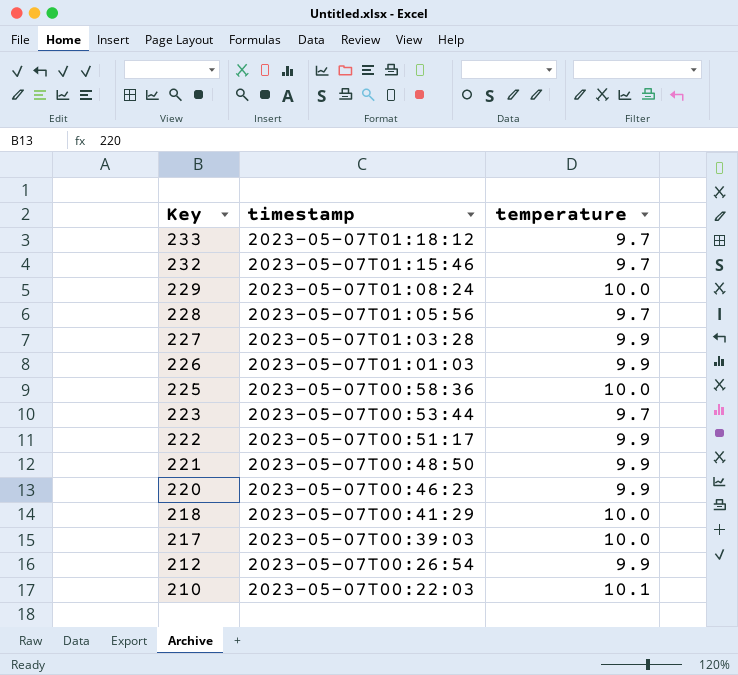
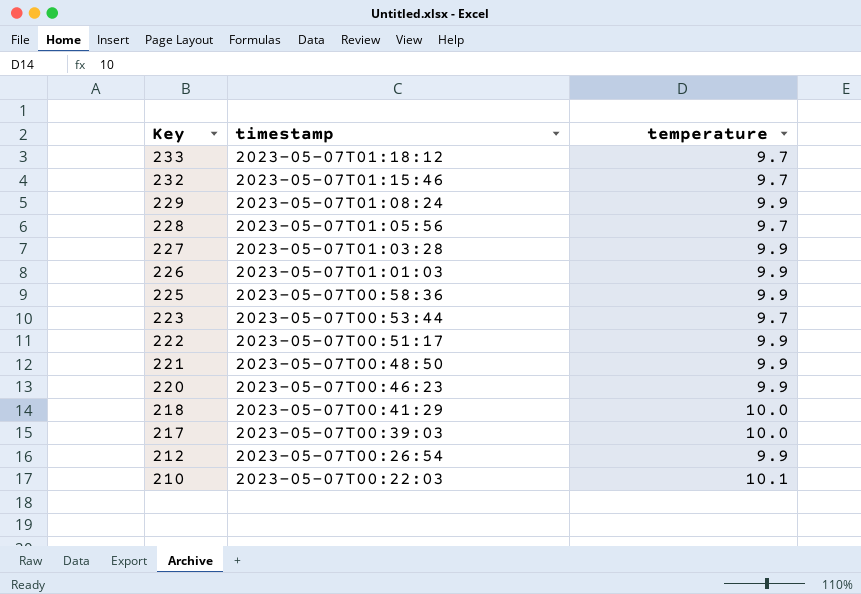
229 | temperature: 10.0 -> 9.9
225 | temperature: 10.0 -> 9.9

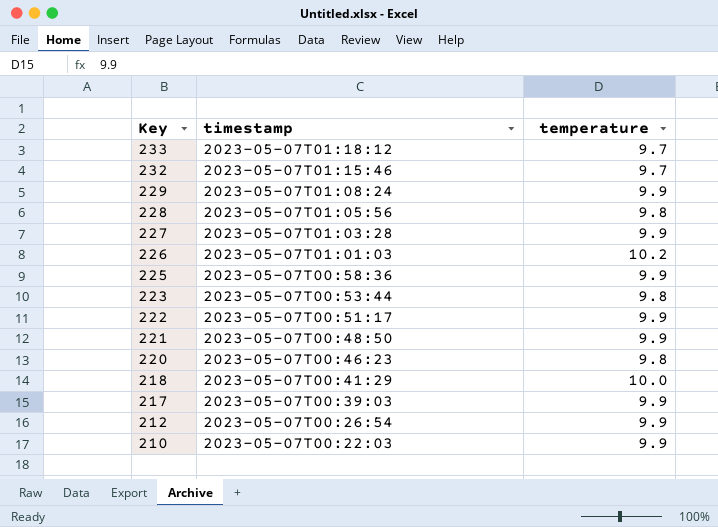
228 | temperature: 9.7 -> 9.8
226 | temperature: 9.9 -> 10.2
223 | temperature: 9.7 -> 9.8
220 | temperature: 9.9 -> 9.8
217 | temperature: 10.0 -> 9.9
210 | temperature: 10.1 -> 9.9

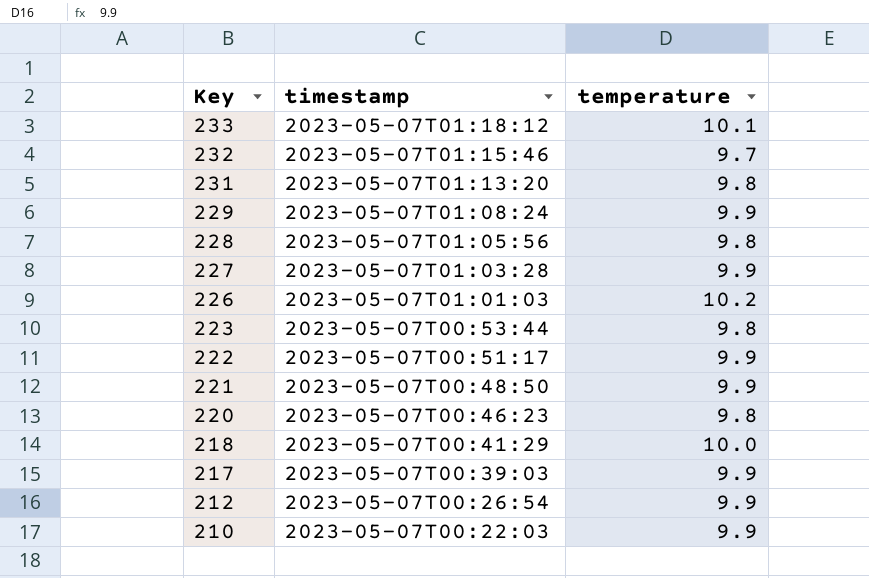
row 225: 2023-05-07T00:58:36 | 9.9 -> none
233 | temperature: 9.7 -> 10.1
row 231: none -> 2023-05-07T01:13:20 | 9.8

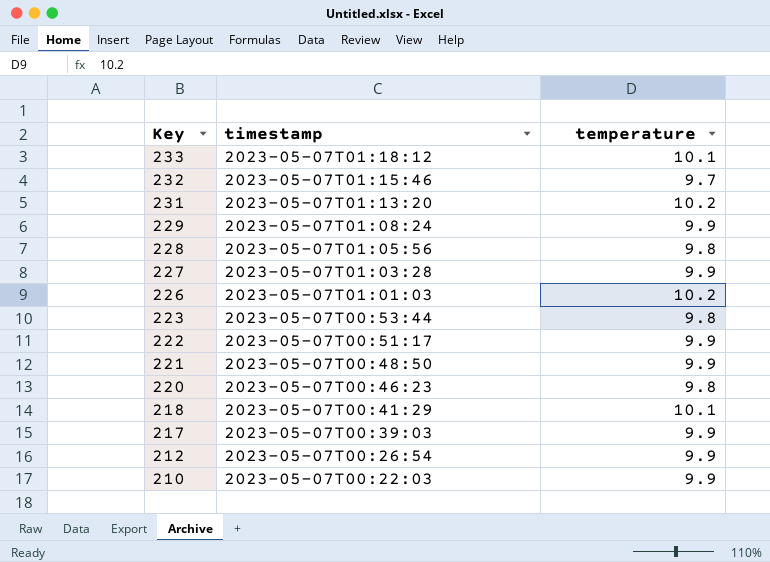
231 | temperature: 9.8 -> 10.2
218 | temperature: 10.0 -> 10.1

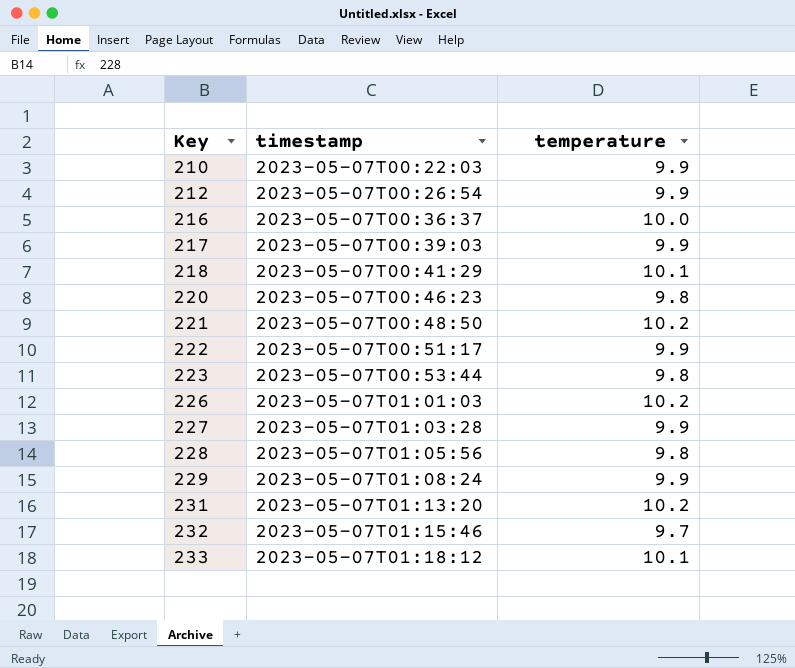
row order: Key descending -> Key ascending
row 216: none -> 2023-05-07T00:36:37 | 10.0
221 | temperature: 9.9 -> 10.2

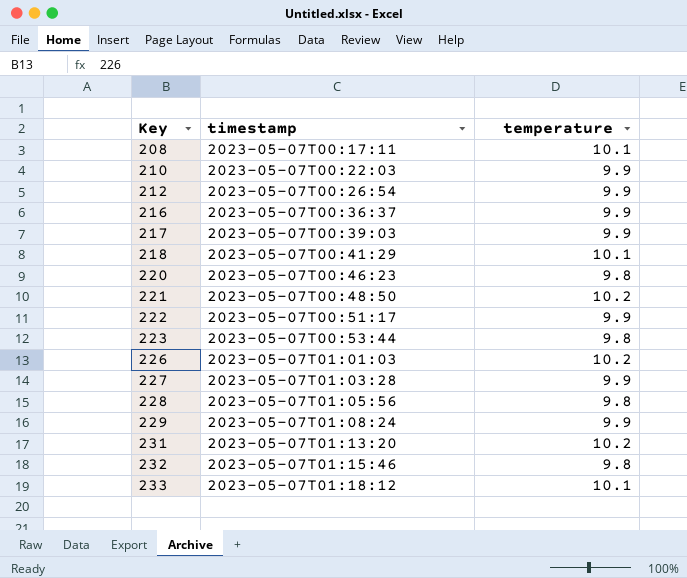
row 208: none -> 2023-05-07T00:17:11 | 10.1
216 | temperature: 10.0 -> 9.9
232 | temperature: 9.7 -> 9.8

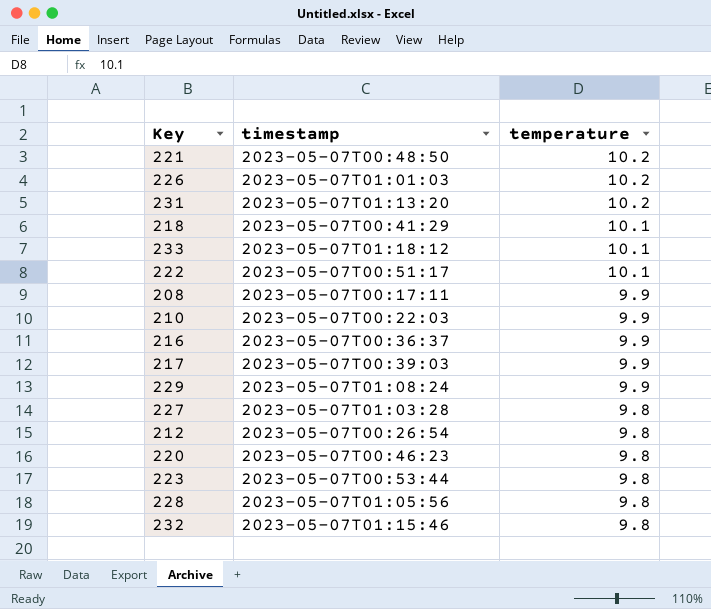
row order: Key ascending -> temperature descending
222 | temperature: 9.9 -> 10.1
208 | temperature: 10.1 -> 9.9
227 | temperature: 9.9 -> 9.8
212 | temperature: 9.9 -> 9.8

